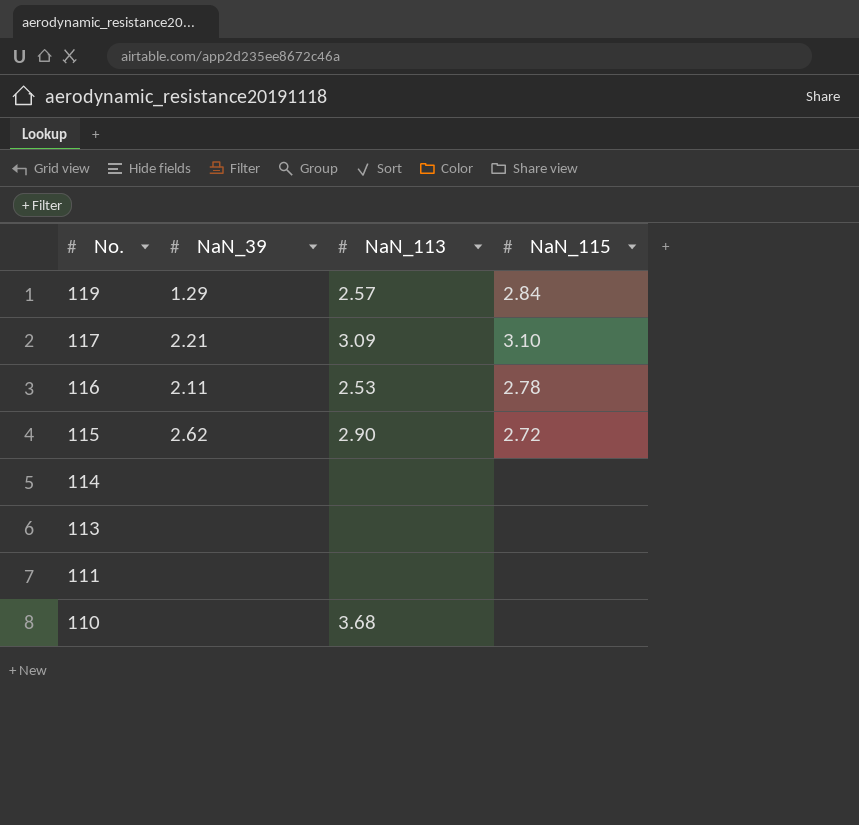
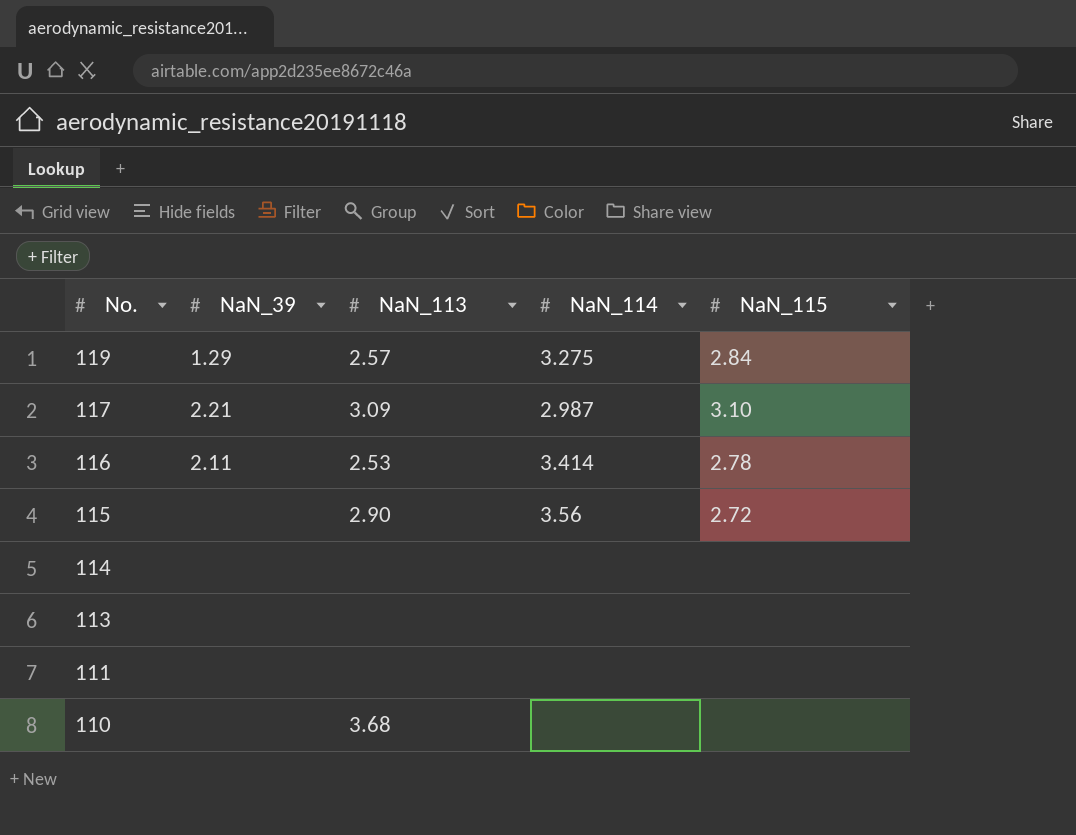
column NaN_114 | position: none -> 4
115 | NaN_39: 2.62 -> none

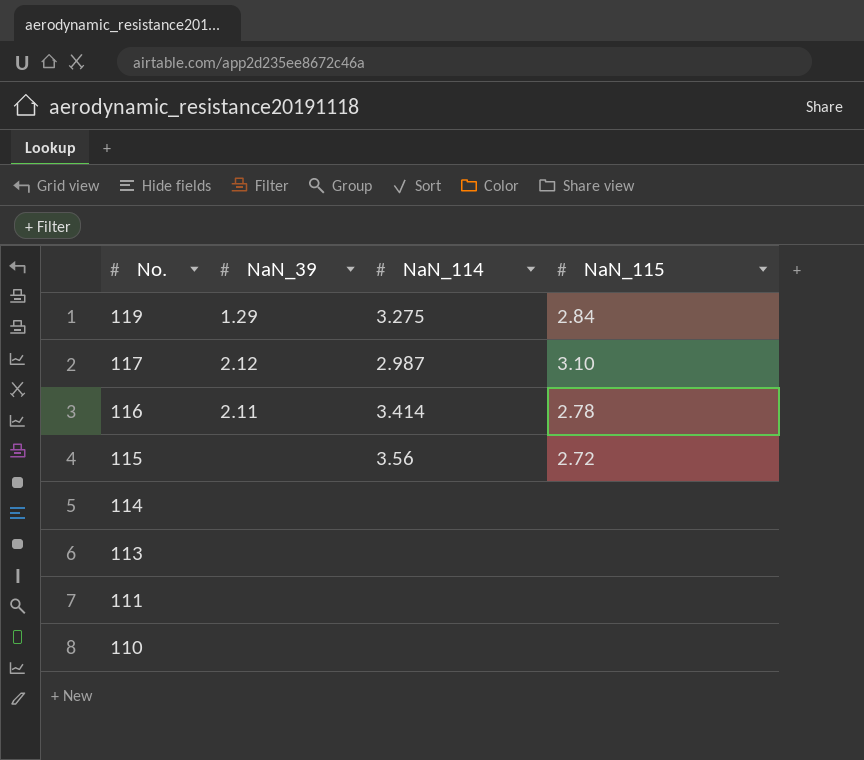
column NaN_113 | position: 3 -> none
117 | NaN_39: 2.21 -> 2.12

